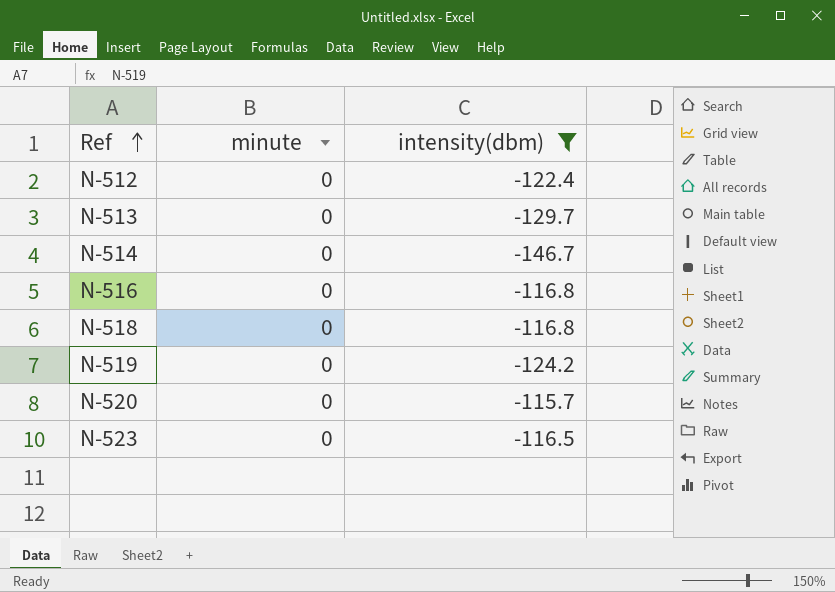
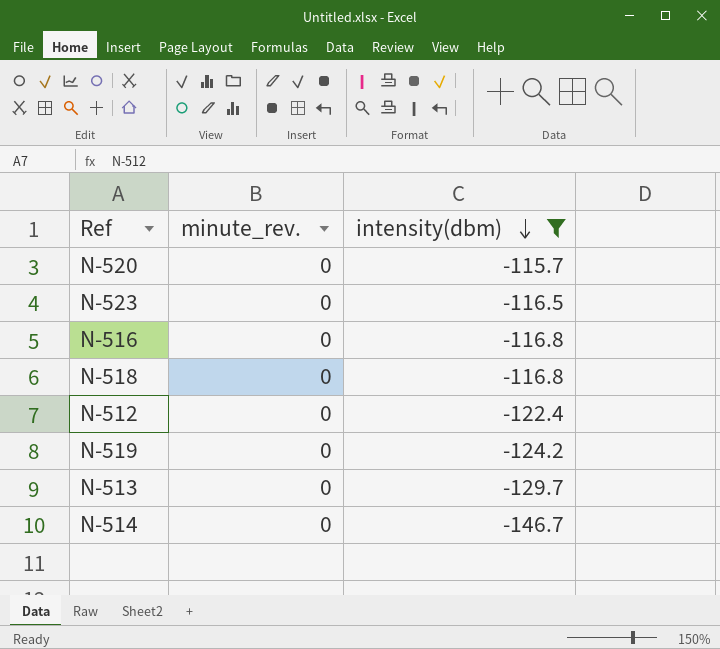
row order: Ref ascending -> intensity(dbm) descending
column name: minute -> minute_rev.

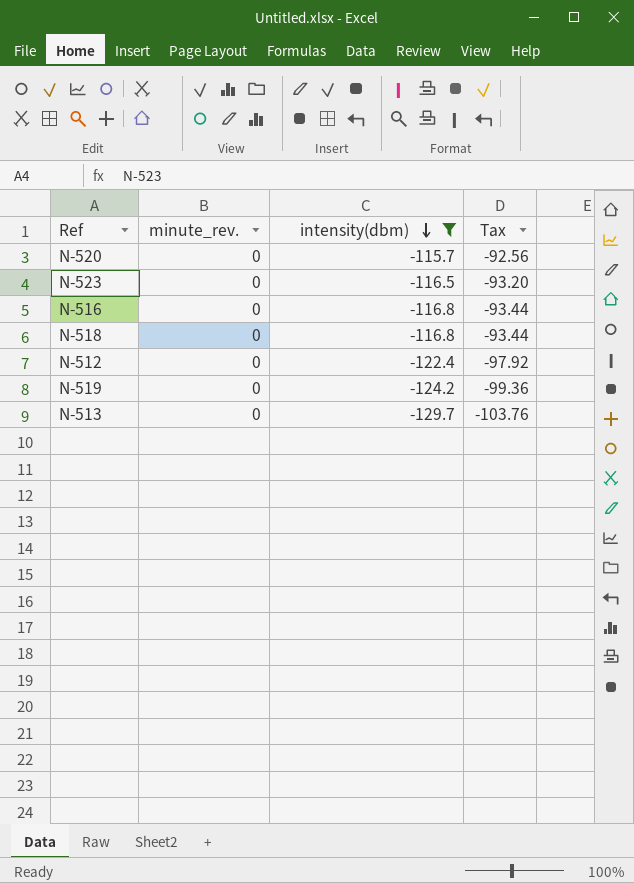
column Tax | formula: none -> [intensity(dbm)] * 0.8
row N-514: 0 | -146.7 -> none

